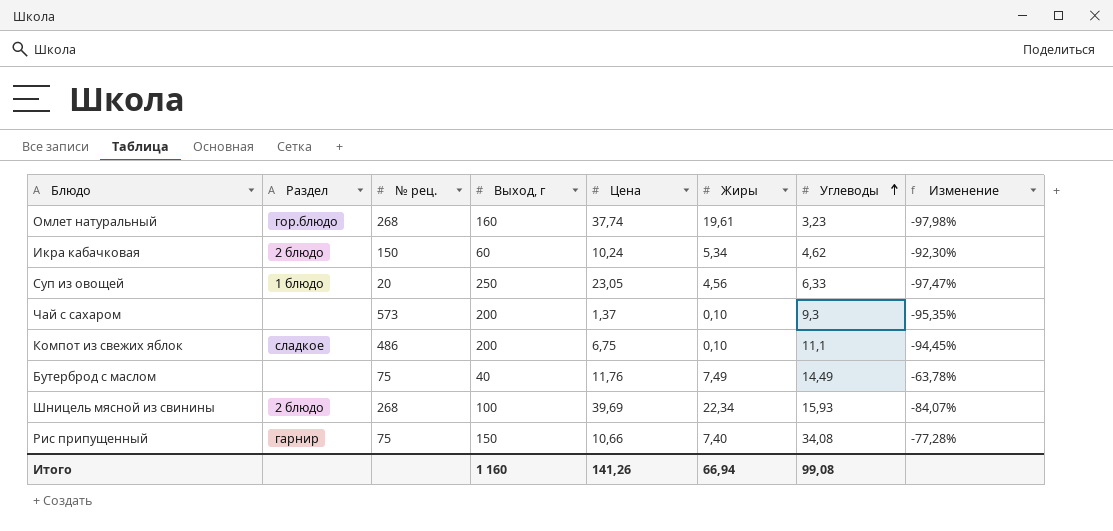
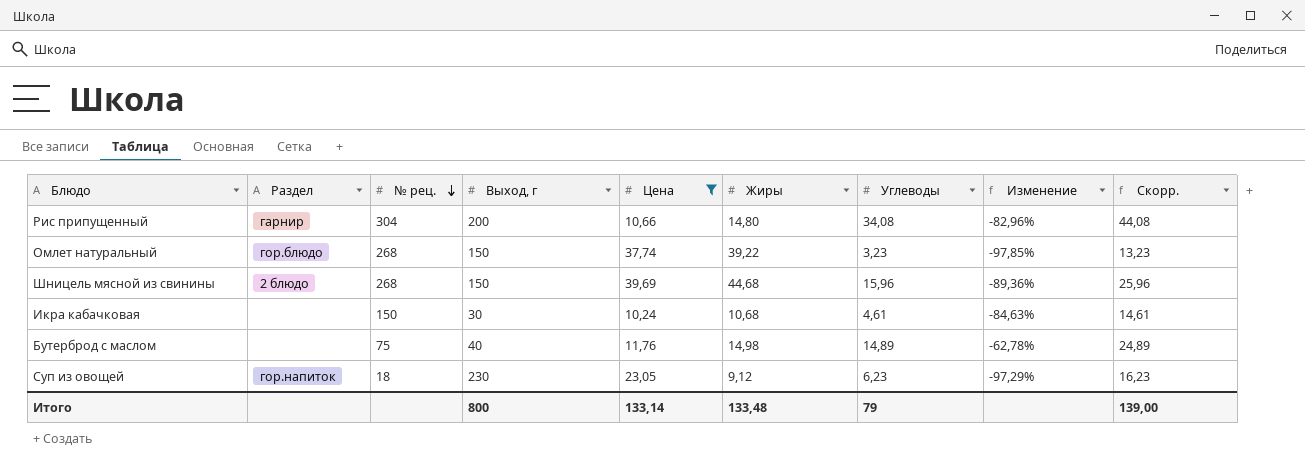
filter: none -> Цена >= 10,24
row order: Углеводы ascending -> № рец. descending
column Скорр. | formula: none -> [Углеводы] + 10
Рис припущенный | № рец.: 75 -> 304
Рис припущенный | Выход, г: 150 -> 200
Рис припущенный | Жиры: 7,40 -> 14,80
Рис припущенный | Изменение: -77,28% -> -82,96%
Омлет натуральный | Выход, г: 160 -> 150
Омлет натуральный | Жиры: 19,61 -> 39,22
Омлет натуральный | Изменение: -97,98% -> -97,85%
Шницель мясной из свинины | Выход, г: 100 -> 150
Шницель мясной из свинины | Жиры: 22,34 -> 44,68
Шницель мясной из свинины | Углеводы: 15,93 -> 15,96
Шницель мясной из свинины | Изменение: -84,07% -> -89,36%
Икра кабачковая | Раздел: 2 блюдо -> none
Икра кабачковая | Выход, г: 60 -> 30
Икра кабачковая | Жиры: 5,34 -> 10,68
Икра кабачковая | Углеводы: 4,62 -> 4,61
Икра кабачковая | Изменение: -92,30% -> -84,63%
Бутерброд с маслом | Жиры: 7,49 -> 14,98
Бутерброд с маслом | Углеводы: 14,49 -> 14,89
Бутерброд с маслом | Изменение: -63,78% -> -62,78%
Суп из овощей | Раздел: 1 блюдо -> гор.напиток
Суп из овощей | № рец.: 20 -> 18
Суп из овощей | Выход, г: 250 -> 230
Суп из овощей | Жиры: 4,56 -> 9,12
Суп из овощей | Углеводы: 6,33 -> 6,23
Суп из овощей | Изменение: -97,47% -> -97,29%
Итого | Выход, г: 1 160 -> 800
Итого | Цена: 141,26 -> 133,14
Итого | Жиры: 66,94 -> 133,48
Итого | Углеводы: 99,08 -> 79

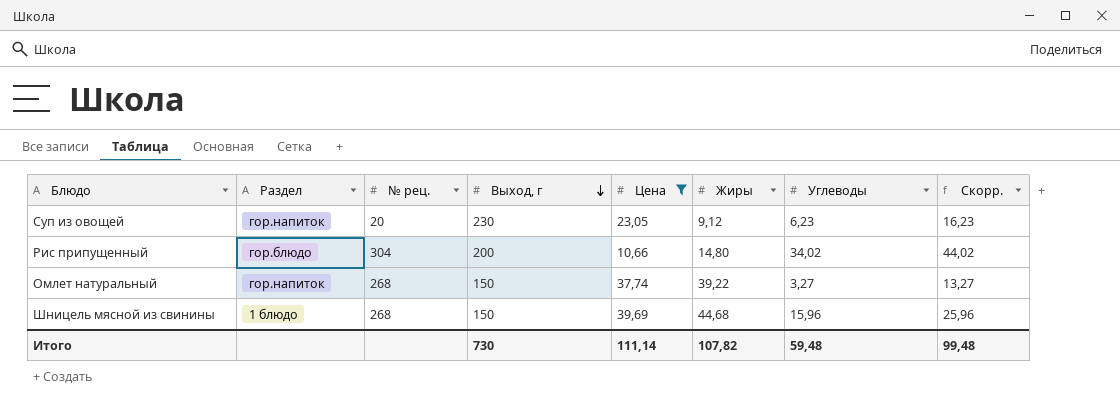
row order: № рец. descending -> Выход, г descending
column Изменение | formula: ([Углеводы] - [Выход, г]) / [Выход, г] -> none
row Икра кабачковая: none | 150 | 30 | 10,24 | 10,68 | 4,61 | -84,63% | 14,61 -> none
row Бутерброд с маслом: none | 75 | 40 | 11,76 | 14,98 | 14,89 | -62,78% | 24,89 -> none
Суп из овощей | № рец.: 18 -> 20
Рис припущенный | Раздел: гарнир -> гор.блюдо
Рис припущенный | Углеводы: 34,08 -> 34,02
Рис припущенный | Скорр.: 44,08 -> 44,02
Омлет натуральный | Раздел: гор.блюдо -> гор.напиток
Омлет натуральный | Углеводы: 3,23 -> 3,27
Омлет натуральный | Скорр.: 13,23 -> 13,27
Шницель мясной из свинины | Раздел: 2 блюдо -> 1 блюдо
Итого | Выход, г: 800 -> 730
Итого | Цена: 133,14 -> 111,14
Итого | Жиры: 133,48 -> 107,82
Итого | Углеводы: 79 -> 59,48
Итого | Скорр.: 139,00 -> 99,48

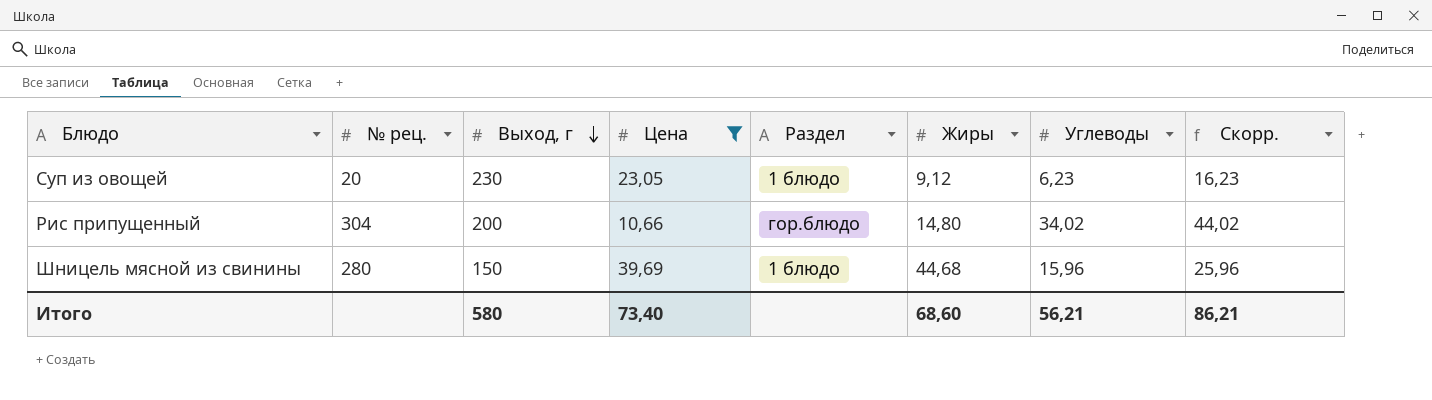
column Раздел | position: 2 -> 5
row Омлет натуральный: гор.напиток | 268 | 150 | 37,74 | 39,22 | 3,27 | 13,27 -> none
Суп из овощей | Раздел: гор.напиток -> 1 блюдо
Шницель мясной из свинины | № рец.: 268 -> 280
Итого | Выход, г: 730 -> 580
Итого | Цена: 111,14 -> 73,40
Итого | Жиры: 107,82 -> 68,60
Итого | Углеводы: 59,48 -> 56,21
Итого | Скорр.: 99,48 -> 86,21

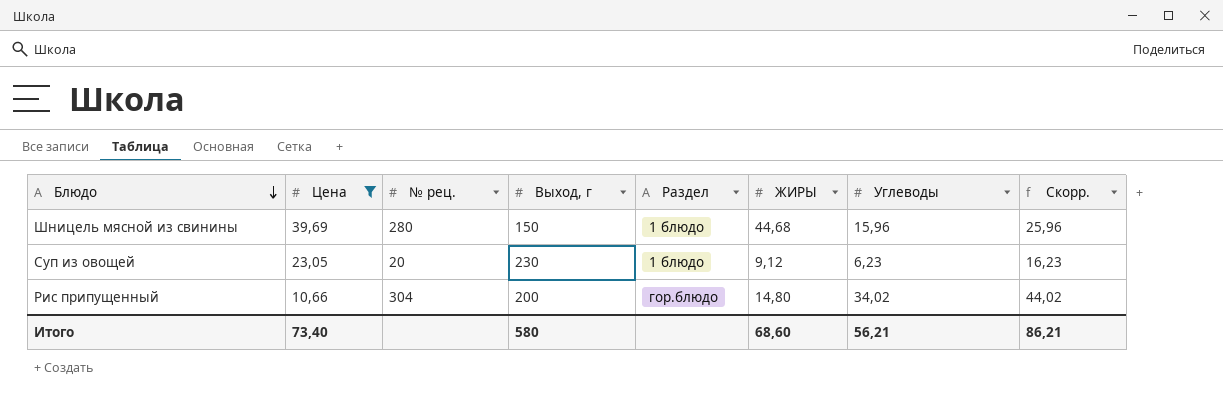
row order: Выход, г descending -> Блюдо descending
column Цена | position: 4 -> 2
column name: Жиры -> ЖИРЫ

